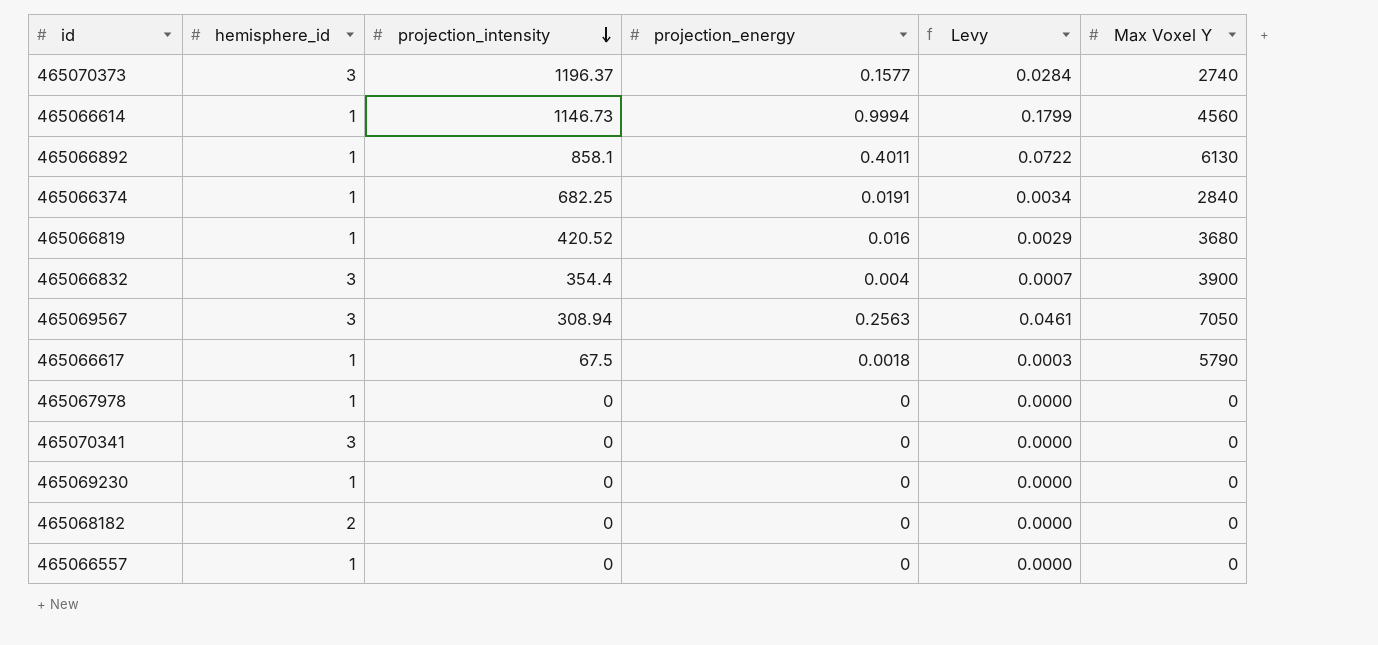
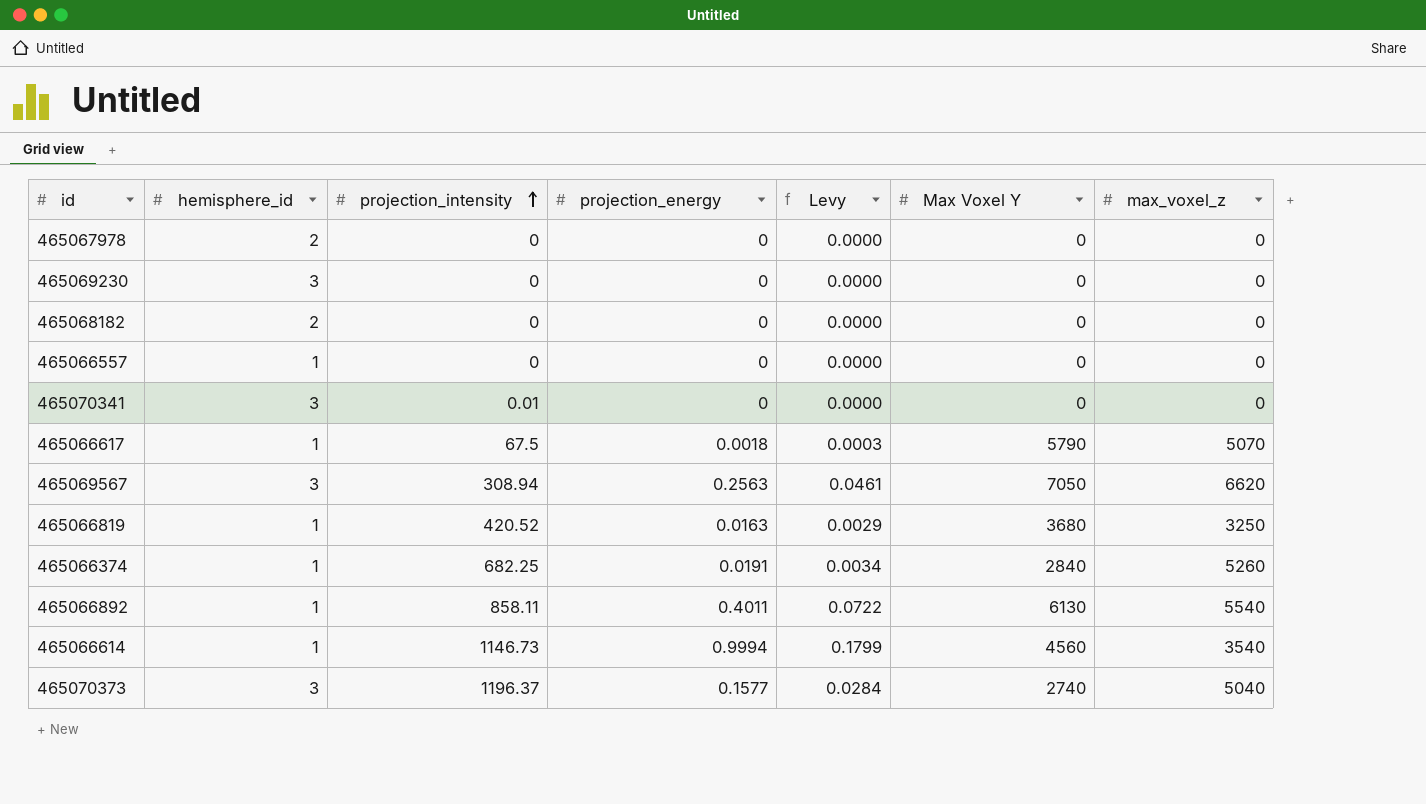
row order: projection_intensity descending -> projection_intensity ascending
column max_voxel_z | position: none -> 7
row 465066832: 3 | 354.4 | 0.004 | 0.0007 | 3900 -> none
465067978 | hemisphere_id: 1 -> 2
465069230 | hemisphere_id: 1 -> 3
465070341 | projection_intensity: 0 -> 0.01
465066819 | projection_energy: 0.016 -> 0.0163
465066892 | projection_intensity: 858.1 -> 858.11

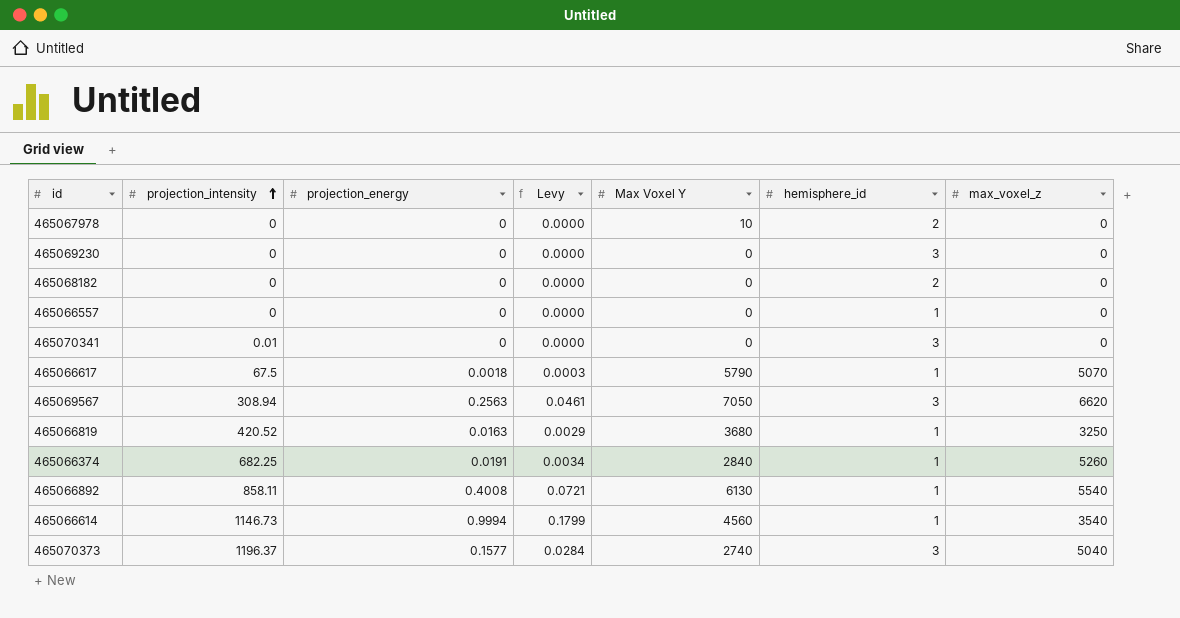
column hemisphere_id | position: 2 -> 6
465067978 | Max Voxel Y: 0 -> 10
465066892 | projection_energy: 0.4011 -> 0.4008
465066892 | Levy: 0.0722 -> 0.0721

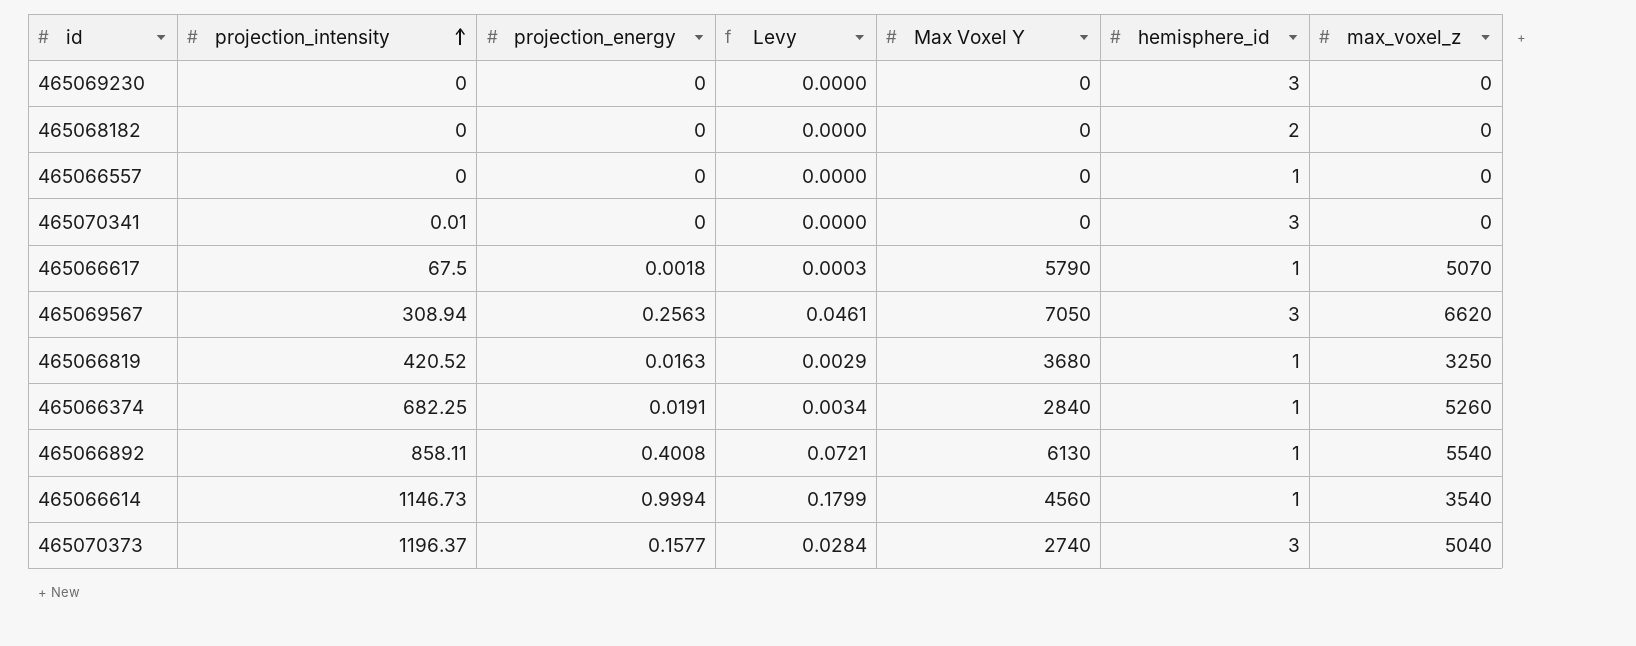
row 465067978: 0 | 0 | 0.0000 | 10 | 2 | 0 -> none

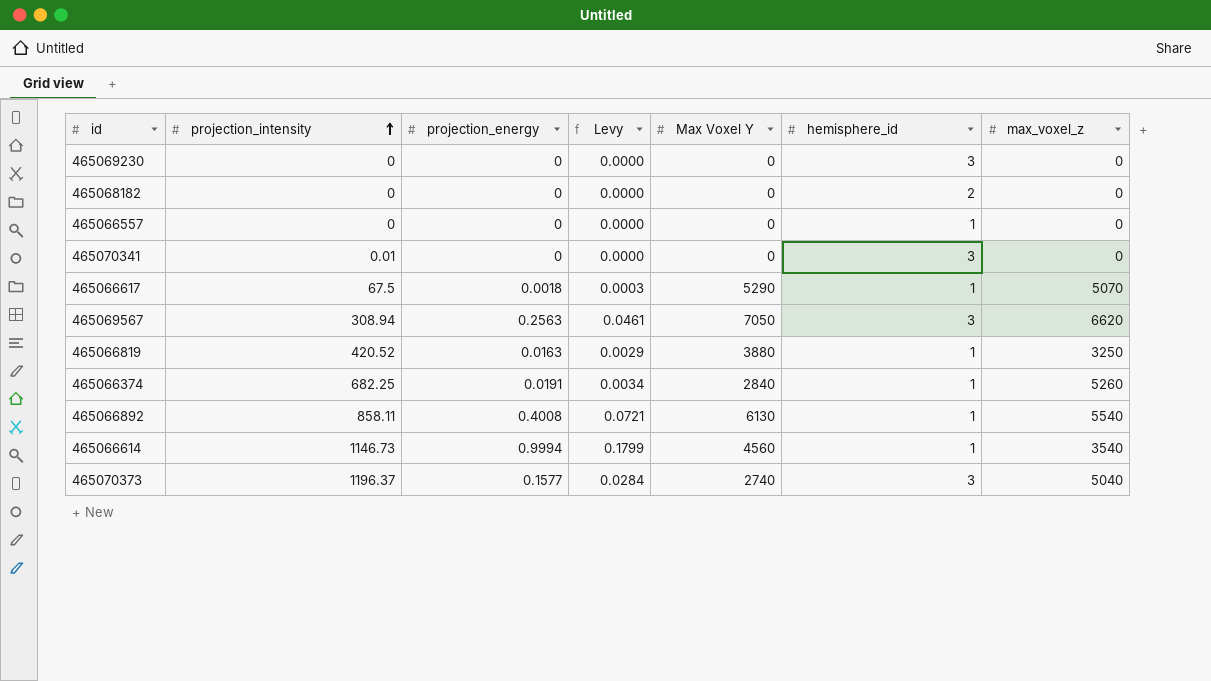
465066617 | Max Voxel Y: 5790 -> 5290
465066819 | Max Voxel Y: 3680 -> 3880

